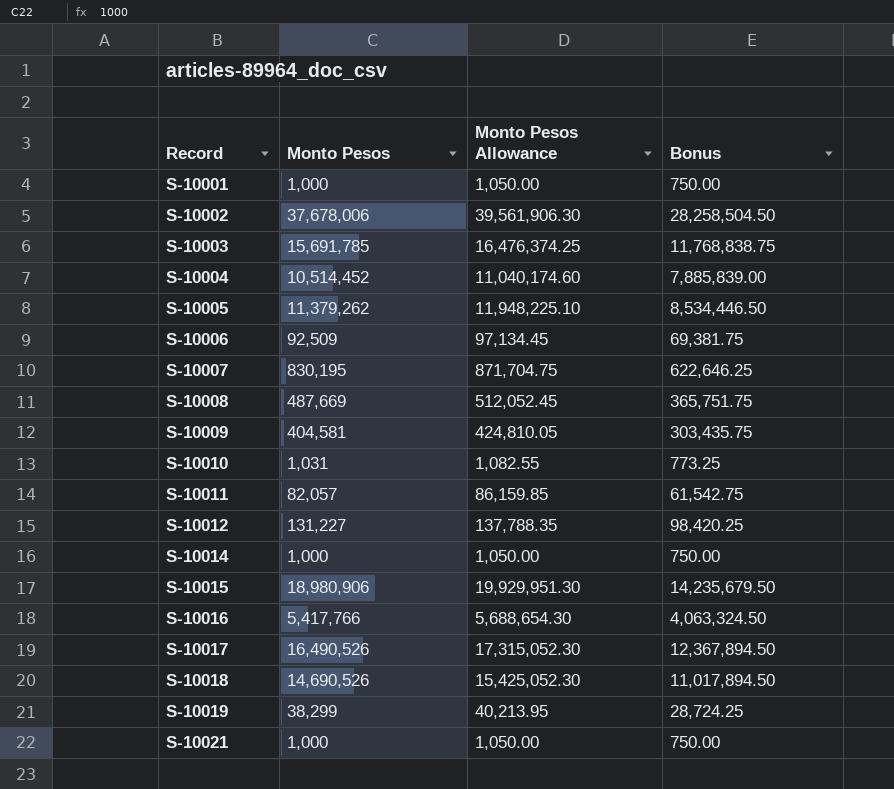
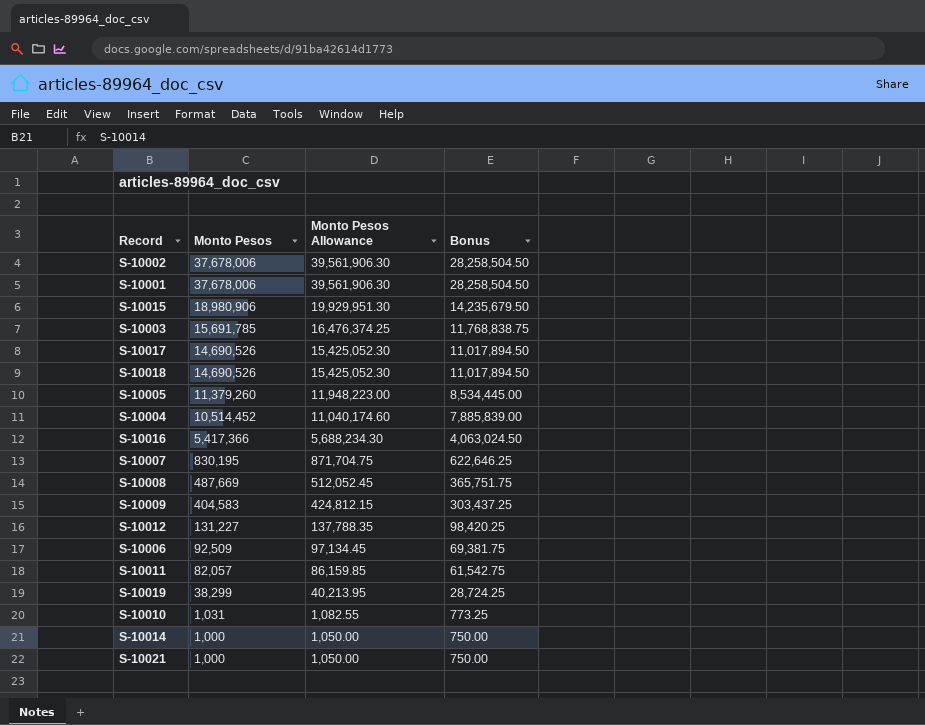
row order: Record ascending -> Monto Pesos descending
S-10001 | Monto Pesos: 1,000 -> 37,678,006
S-10001 | Monto Pesos Allowance: 1,050.00 -> 39,561,906.30
S-10001 | Bonus: 750.00 -> 28,258,504.50
S-10017 | Monto Pesos: 16,490,526 -> 14,690,526
S-10017 | Monto Pesos Allowance: 17,315,052.30 -> 15,425,052.30
S-10017 | Bonus: 12,367,894.50 -> 11,017,894.50
S-10005 | Monto Pesos: 11,379,262 -> 11,379,260
S-10005 | Monto Pesos Allowance: 11,948,225.10 -> 11,948,223.00
S-10005 | Bonus: 8,534,446.50 -> 8,534,445.00
S-10016 | Monto Pesos: 5,417,766 -> 5,417,366
S-10016 | Monto Pesos Allowance: 5,688,654.30 -> 5,688,234.30
S-10016 | Bonus: 4,063,324.50 -> 4,063,024.50
S-10009 | Monto Pesos: 404,581 -> 404,583
S-10009 | Monto Pesos Allowance: 424,810.05 -> 424,812.15
S-10009 | Bonus: 303,435.75 -> 303,437.25

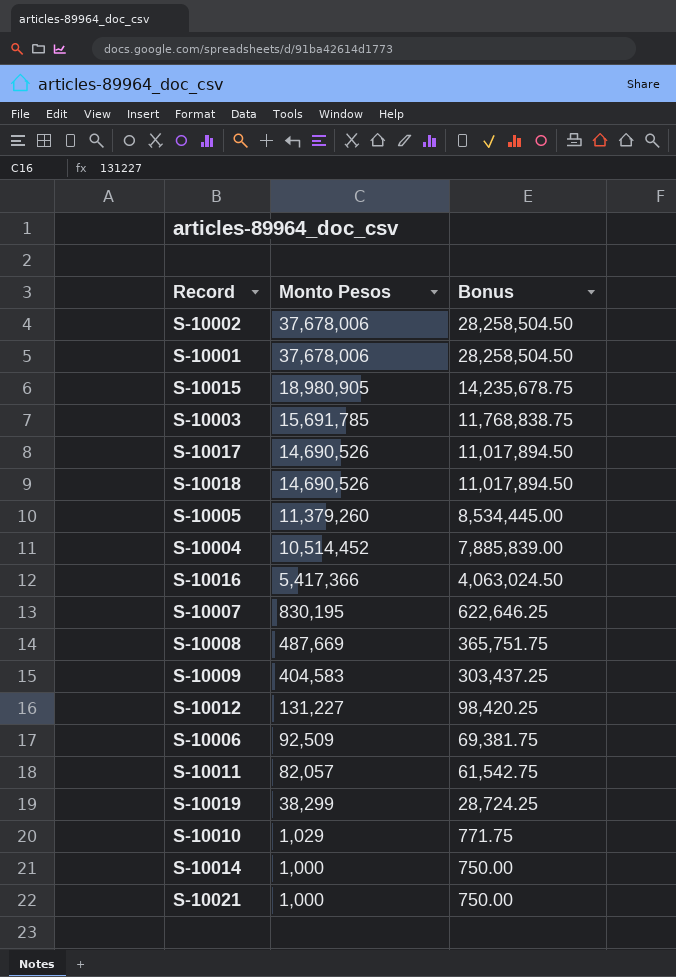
column Monto Pesos Allowance | formula: [Monto Pesos] * 1.05 -> none
S-10015 | Monto Pesos: 18,980,906 -> 18,980,905
S-10015 | Bonus: 14,235,679.50 -> 14,235,678.75
S-10010 | Monto Pesos: 1,031 -> 1,029
S-10010 | Bonus: 773.25 -> 771.75

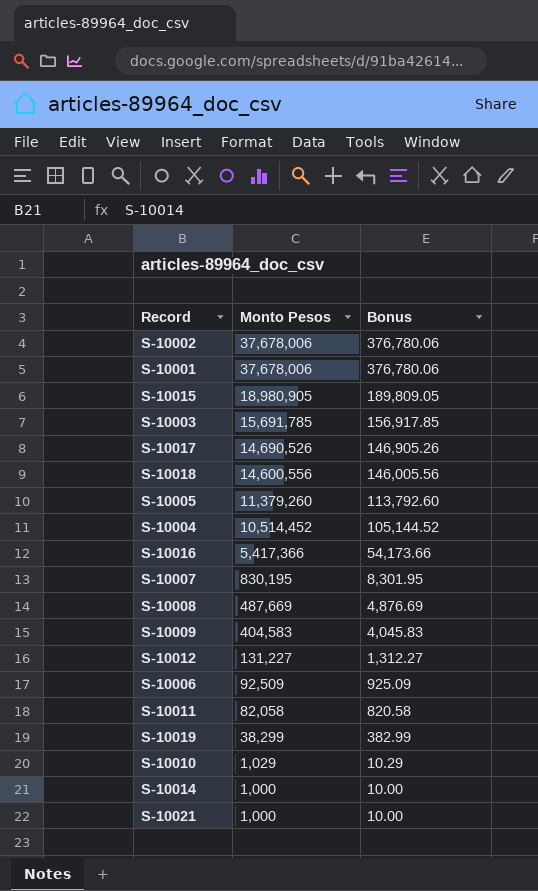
column Bonus | formula: [Monto Pesos] * 0.75 -> [Monto Pesos] * 0.01
S-10018 | Monto Pesos: 14,690,526 -> 14,600,556
S-10011 | Monto Pesos: 82,057 -> 82,058

